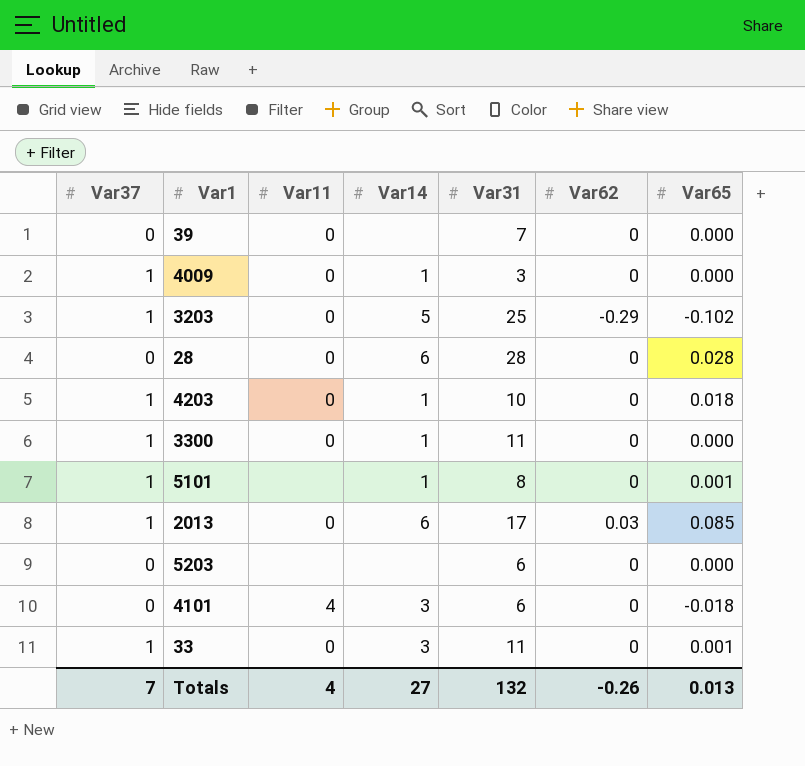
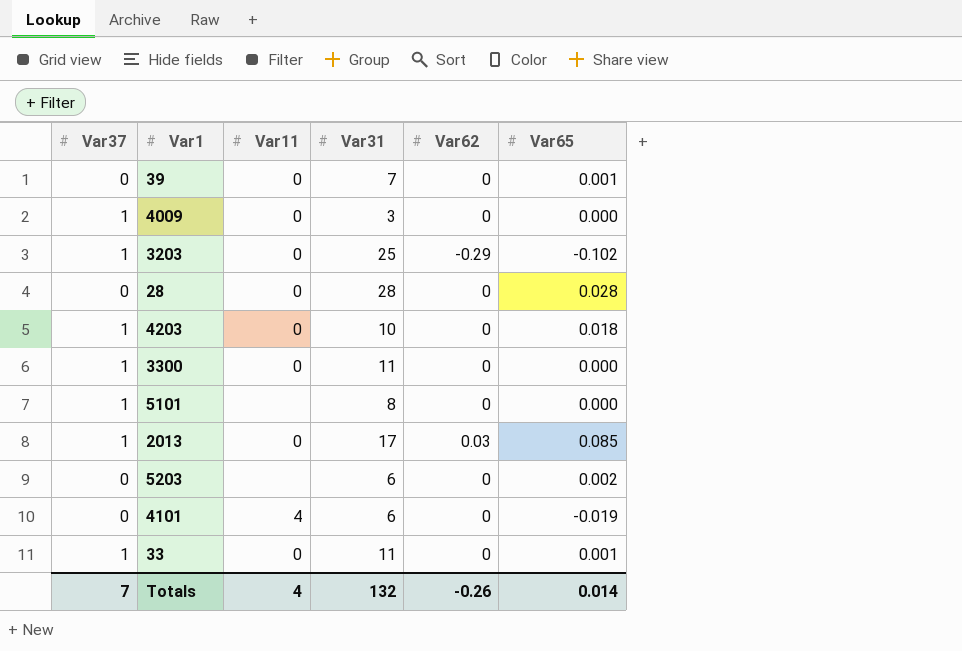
column Var14 | position: 4 -> none
39 | Var65: 0.000 -> 0.001
5101 | Var65: 0.001 -> 0.000
5203 | Var65: 0.000 -> 0.002
4101 | Var65: -0.018 -> -0.019
Totals | Var65: 0.013 -> 0.014

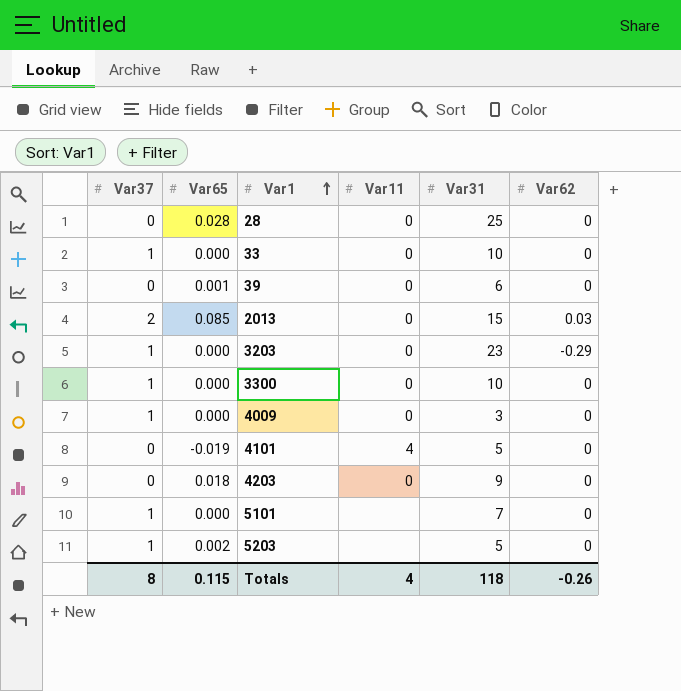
row order: none -> Var1 ascending
column Var65 | position: 6 -> 2
28 | Var31: 28 -> 25
33 | Var65: 0.001 -> 0.000
33 | Var31: 11 -> 10
39 | Var31: 7 -> 6
2013 | Var37: 1 -> 2
2013 | Var31: 17 -> 15
3203 | Var65: -0.102 -> 0.000
3203 | Var31: 25 -> 23
3300 | Var31: 11 -> 10
4101 | Var31: 6 -> 5
4203 | Var37: 1 -> 0
4203 | Var31: 10 -> 9
5101 | Var31: 8 -> 7
5203 | Var37: 0 -> 1
5203 | Var31: 6 -> 5
Totals | Var37: 7 -> 8
Totals | Var65: 0.014 -> 0.115
Totals | Var31: 132 -> 118

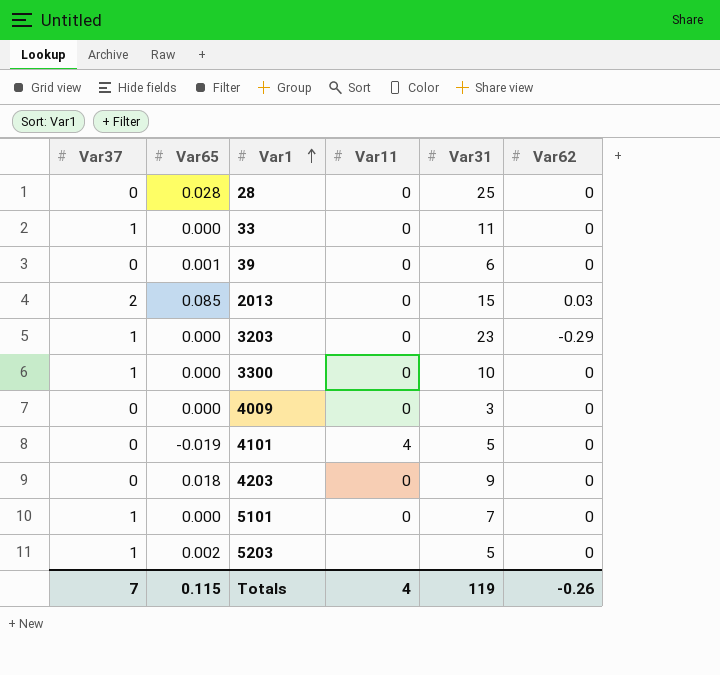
33 | Var31: 10 -> 11
4009 | Var37: 1 -> 0
5101 | Var11: none -> 0
Totals | Var37: 8 -> 7
Totals | Var31: 118 -> 119

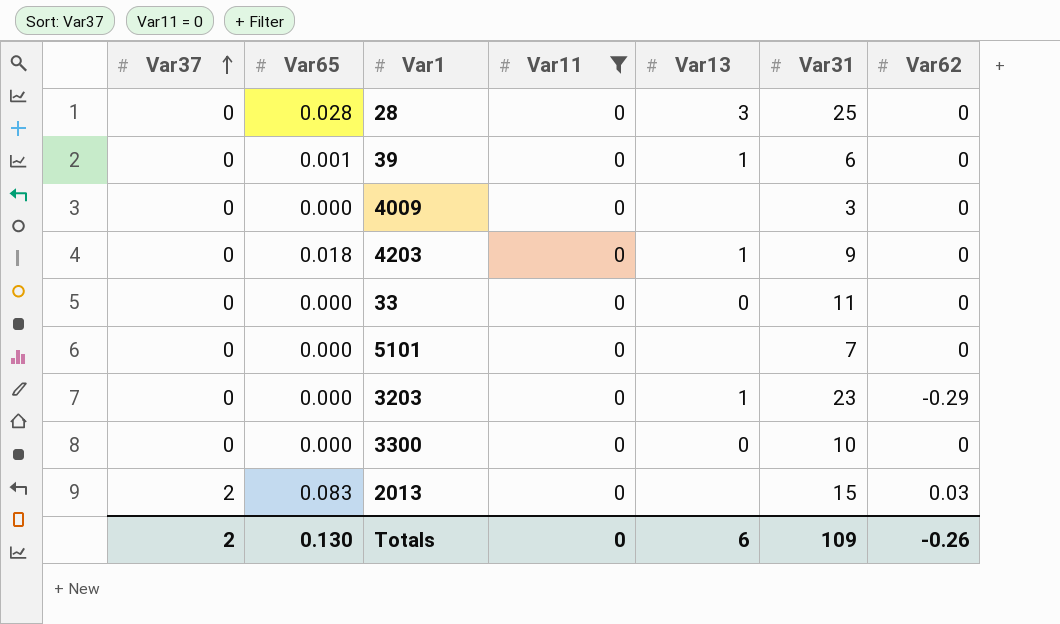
filter: none -> Var11 = 0
row order: Var1 ascending -> Var37 ascending
column Var13 | position: none -> 5
33 | Var37: 1 -> 0
5101 | Var37: 1 -> 0
3203 | Var37: 1 -> 0
3300 | Var37: 1 -> 0
2013 | Var65: 0.085 -> 0.083
Totals | Var37: 7 -> 2
Totals | Var65: 0.115 -> 0.130
Totals | Var11: 4 -> 0
Totals | Var31: 119 -> 109

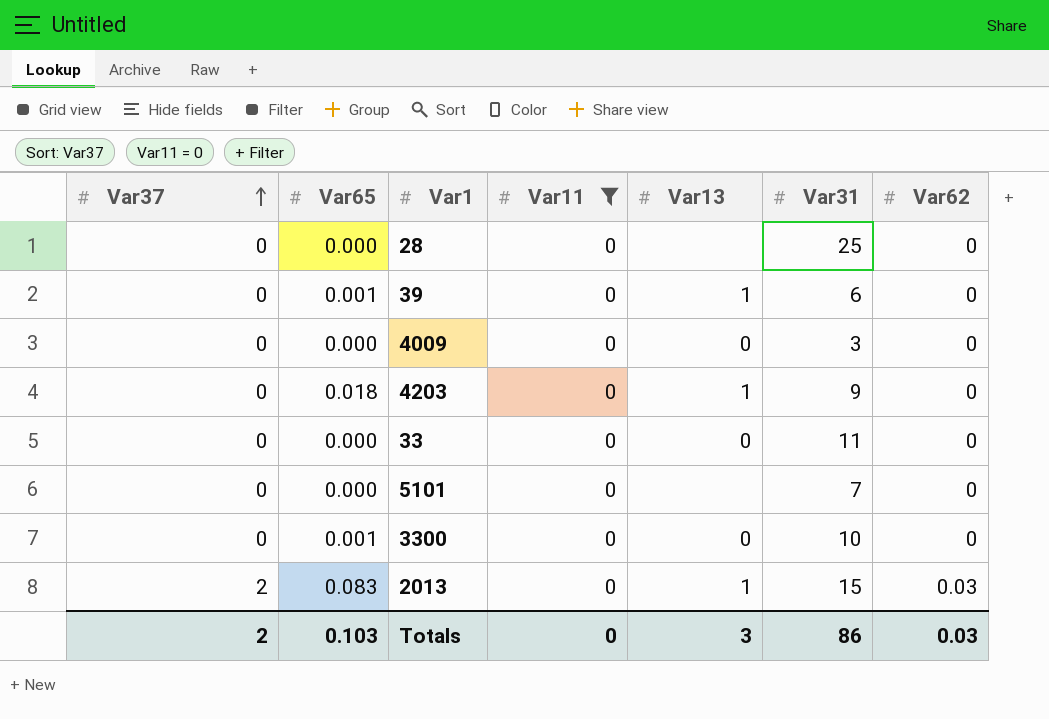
row 3203: 0 | 0.000 | 0 | 1 | 23 | -0.29 -> none
28 | Var65: 0.028 -> 0.000
28 | Var13: 3 -> none
4009 | Var13: none -> 0
3300 | Var65: 0.000 -> 0.001
2013 | Var13: none -> 1
Totals | Var65: 0.130 -> 0.103
Totals | Var13: 6 -> 3
Totals | Var31: 109 -> 86
Totals | Var62: -0.26 -> 0.03

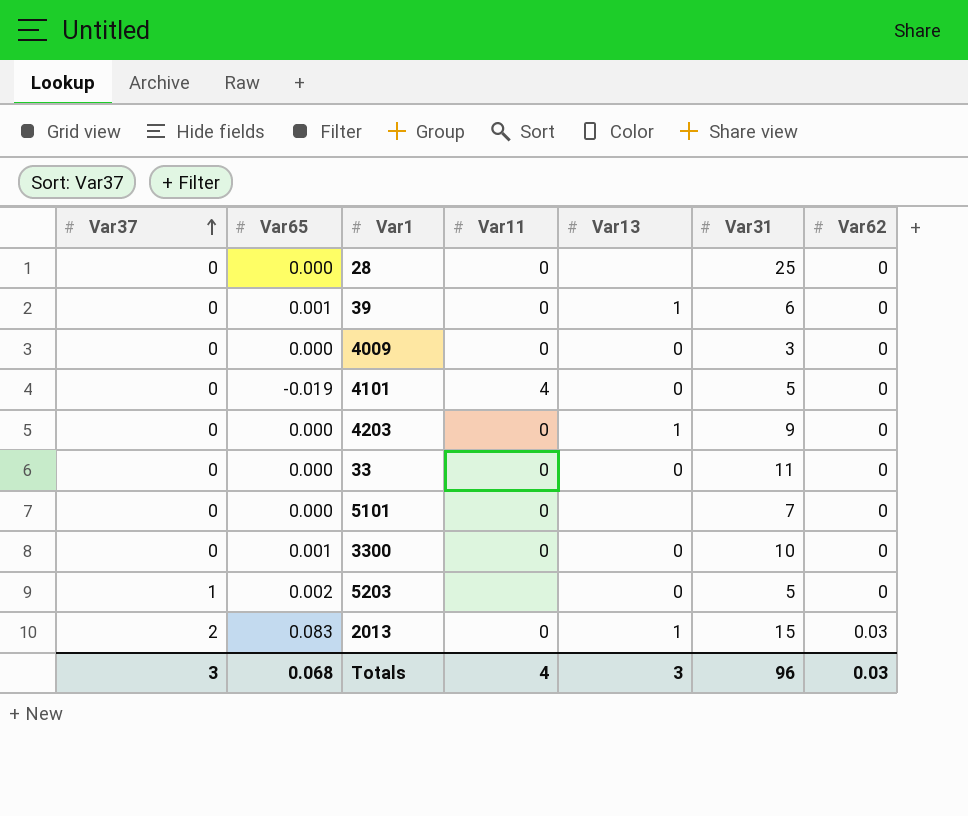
filter: Var11 = 0 -> none
4203 | Var65: 0.018 -> 0.000
Totals | Var37: 2 -> 3
Totals | Var65: 0.103 -> 0.068
Totals | Var11: 0 -> 4
Totals | Var31: 86 -> 96

